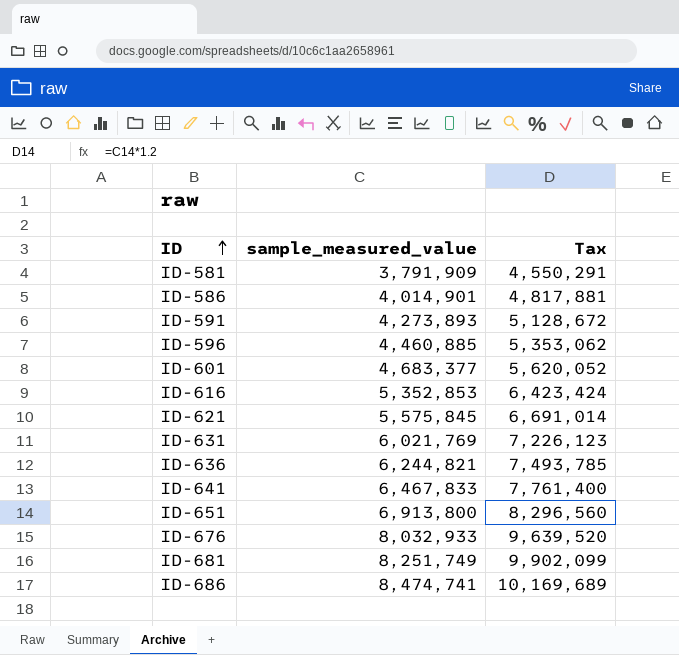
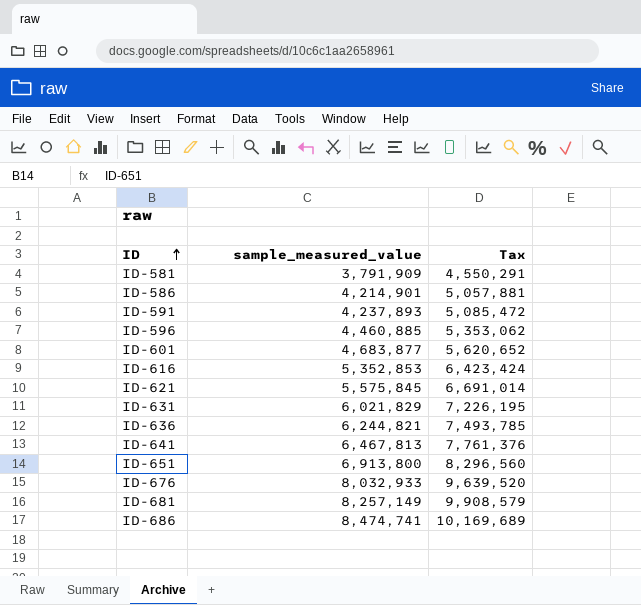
ID-586 | sample_measured_value: 4,014,901 -> 4,214,901
ID-586 | Tax: 4,817,881 -> 5,057,881
ID-591 | sample_measured_value: 4,273,893 -> 4,237,893
ID-591 | Tax: 5,128,672 -> 5,085,472
ID-601 | sample_measured_value: 4,683,377 -> 4,683,877
ID-601 | Tax: 5,620,052 -> 5,620,652
ID-631 | sample_measured_value: 6,021,769 -> 6,021,829
ID-631 | Tax: 7,226,123 -> 7,226,195
ID-641 | sample_measured_value: 6,467,833 -> 6,467,813
ID-641 | Tax: 7,761,400 -> 7,761,376
ID-681 | sample_measured_value: 8,251,749 -> 8,257,149
ID-681 | Tax: 9,902,099 -> 9,908,579

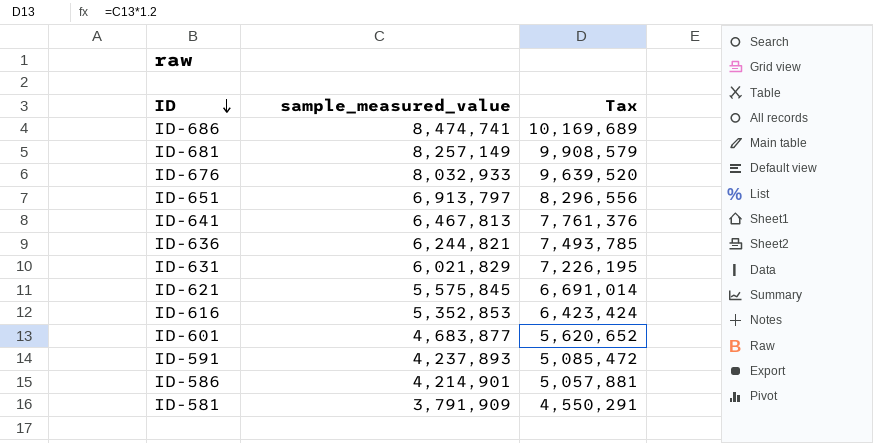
row order: ID ascending -> ID descending
row ID-596: 4,460,885 | 5,353,062 -> none
ID-651 | sample_measured_value: 6,913,800 -> 6,913,797
ID-651 | Tax: 8,296,560 -> 8,296,556

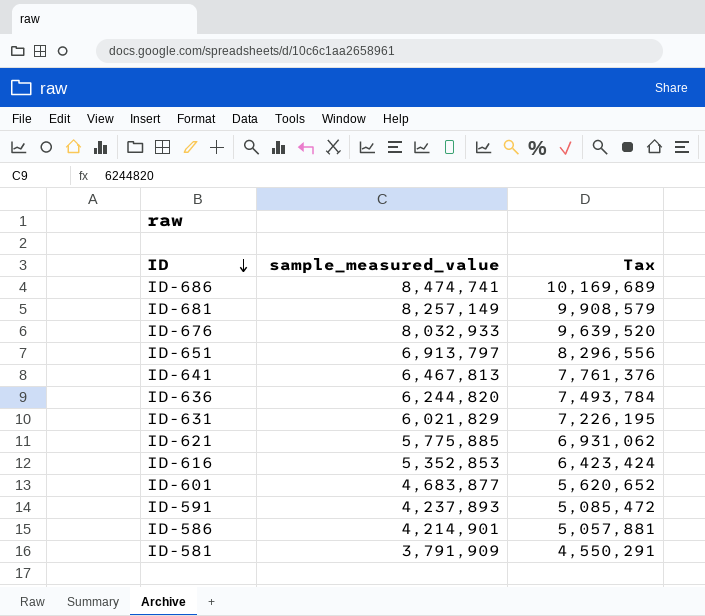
ID-636 | sample_measured_value: 6,244,821 -> 6,244,820
ID-636 | Tax: 7,493,785 -> 7,493,784
ID-621 | sample_measured_value: 5,575,845 -> 5,775,885
ID-621 | Tax: 6,691,014 -> 6,931,062

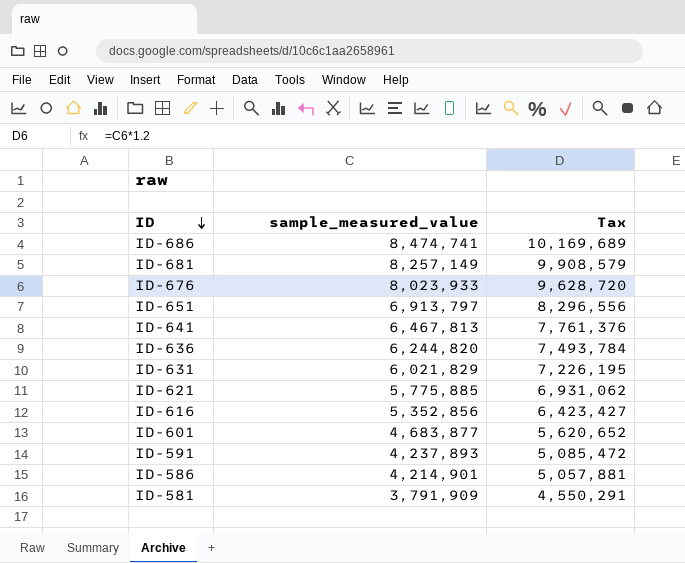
ID-676 | sample_measured_value: 8,032,933 -> 8,023,933
ID-676 | Tax: 9,639,520 -> 9,628,720
ID-616 | sample_measured_value: 5,352,853 -> 5,352,856
ID-616 | Tax: 6,423,424 -> 6,423,427

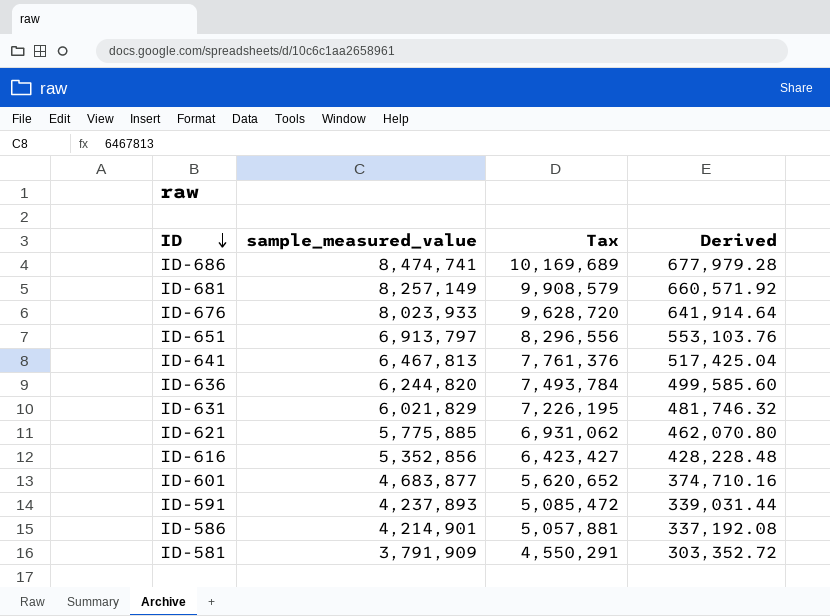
column Derived | formula: none -> [sample_measured_value] * 0.08

